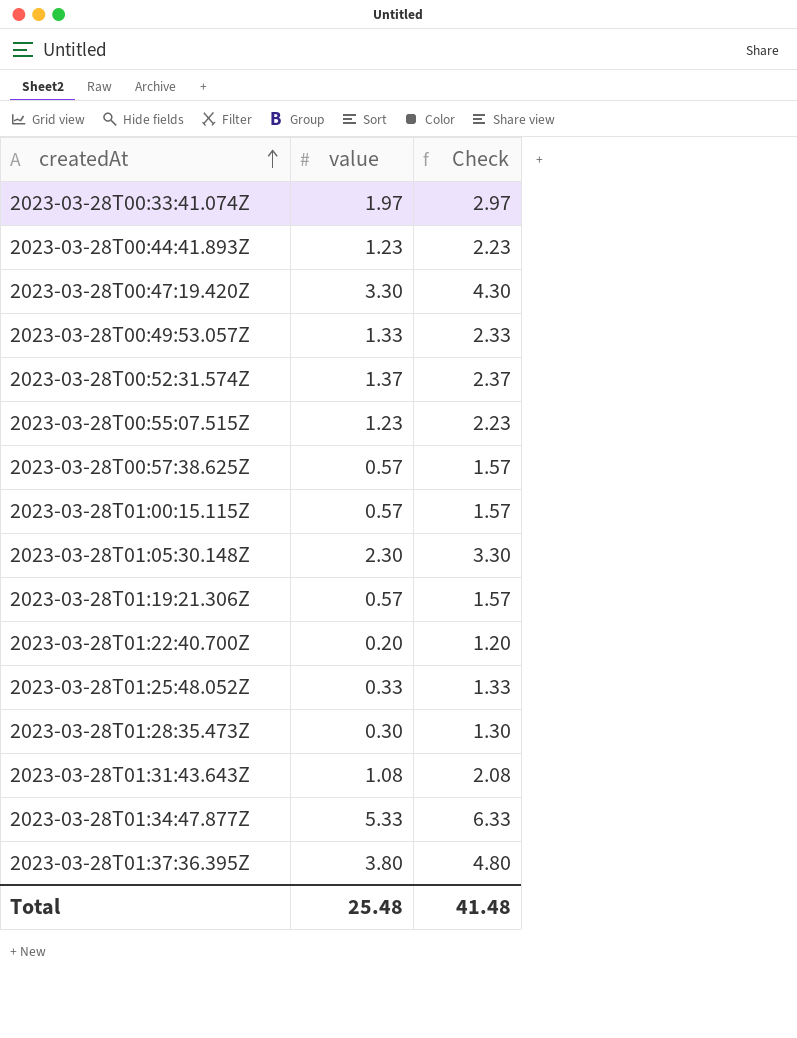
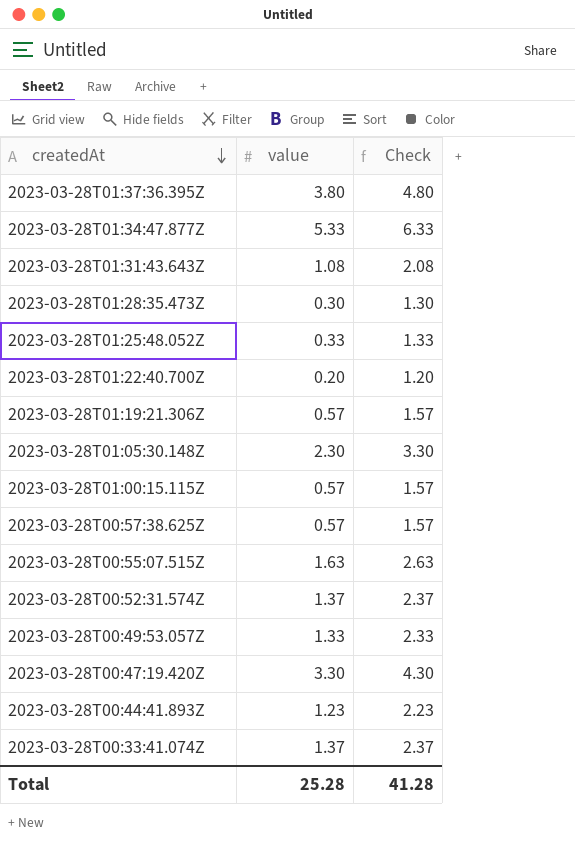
row order: createdAt ascending -> createdAt descending
2023-03-28T00:55:07.515Z | value: 1.23 -> 1.63
2023-03-28T00:55:07.515Z | Check: 2.23 -> 2.63
2023-03-28T00:33:41.074Z | value: 1.97 -> 1.37
2023-03-28T00:33:41.074Z | Check: 2.97 -> 2.37
Total | value: 25.48 -> 25.28
Total | Check: 41.48 -> 41.28

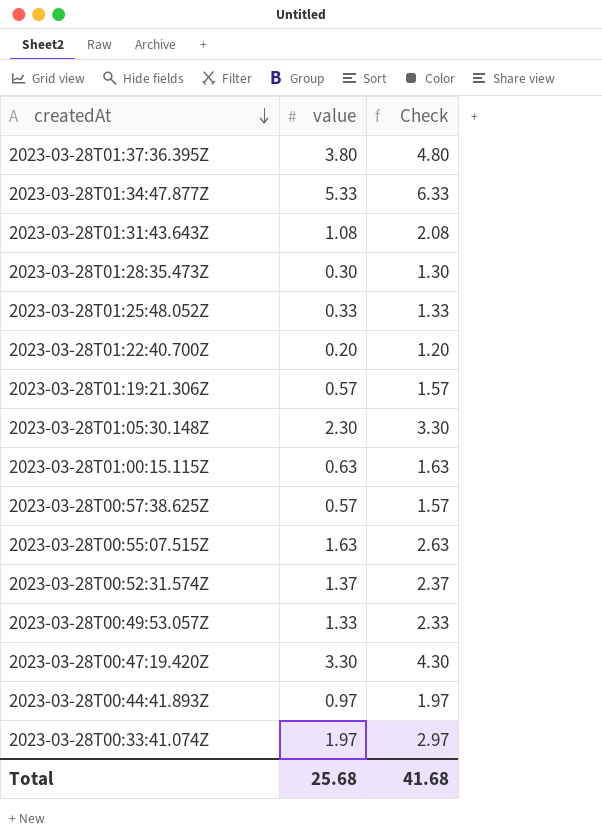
2023-03-28T01:00:15.115Z | value: 0.57 -> 0.63
2023-03-28T01:00:15.115Z | Check: 1.57 -> 1.63
2023-03-28T00:44:41.893Z | value: 1.23 -> 0.97
2023-03-28T00:44:41.893Z | Check: 2.23 -> 1.97
2023-03-28T00:33:41.074Z | value: 1.37 -> 1.97
2023-03-28T00:33:41.074Z | Check: 2.37 -> 2.97
Total | value: 25.28 -> 25.68
Total | Check: 41.28 -> 41.68

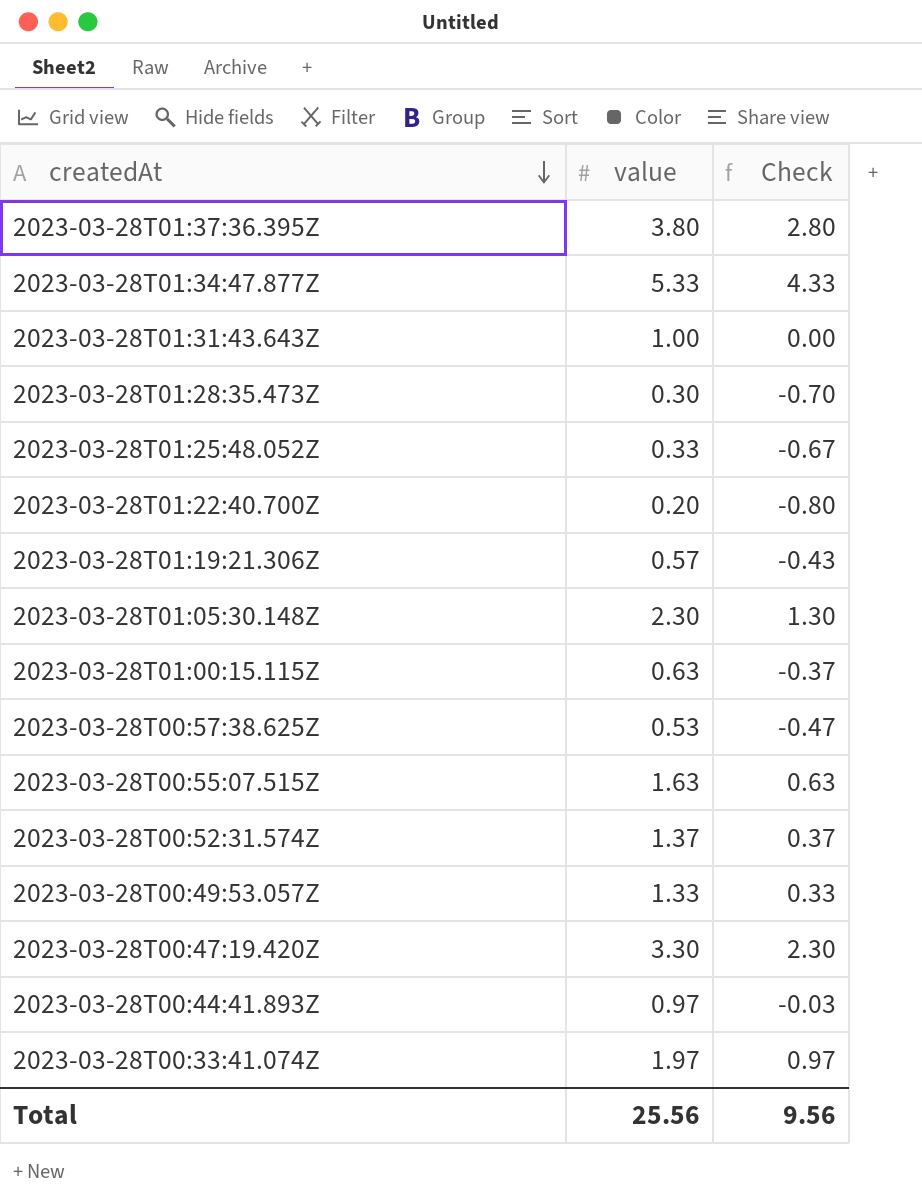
column Check | formula: [value] + 1 -> [value] - 1
2023-03-28T01:31:43.643Z | value: 1.08 -> 1.00
2023-03-28T00:57:38.625Z | value: 0.57 -> 0.53
Total | value: 25.68 -> 25.56
Total | Check: 41.68 -> 9.56

